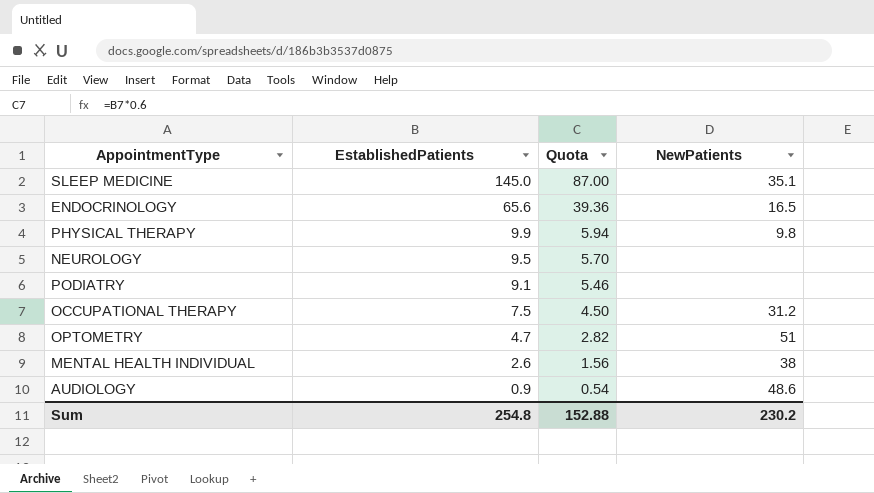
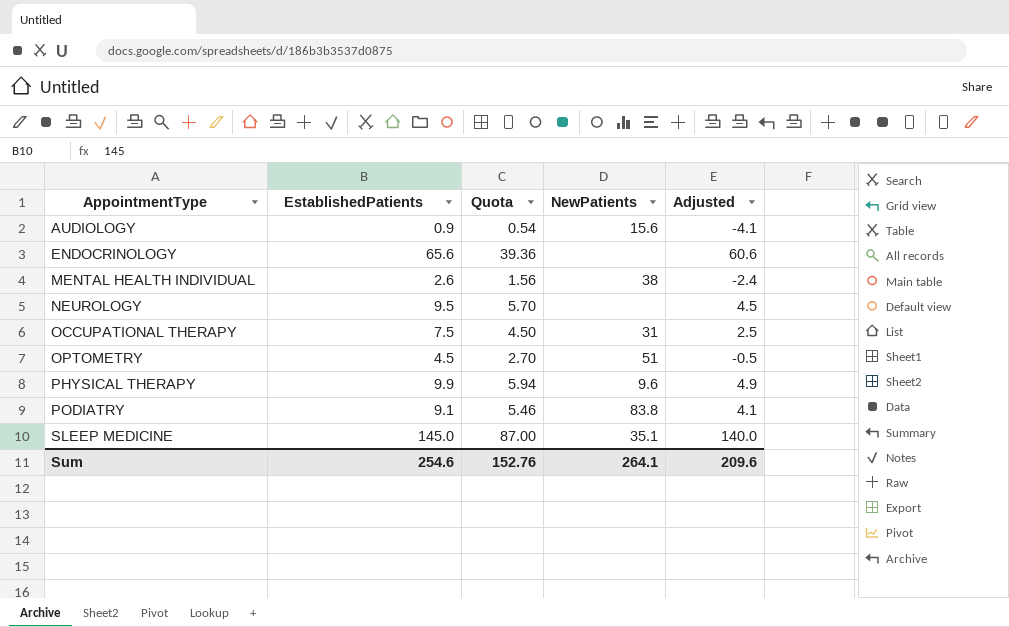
row order: EstablishedPatients descending -> AppointmentType ascending
column Adjusted | formula: none -> [EstablishedPatients] - 5
AUDIOLOGY | NewPatients: 48.6 -> 15.6
ENDOCRINOLOGY | NewPatients: 16.5 -> none
OCCUPATIONAL THERAPY | NewPatients: 31.2 -> 31
OPTOMETRY | EstablishedPatients: 4.7 -> 4.5
OPTOMETRY | Quota: 2.82 -> 2.70
PHYSICAL THERAPY | NewPatients: 9.8 -> 9.6
PODIATRY | NewPatients: none -> 83.8
Sum | EstablishedPatients: 254.8 -> 254.6
Sum | Quota: 152.88 -> 152.76
Sum | NewPatients: 230.2 -> 264.1

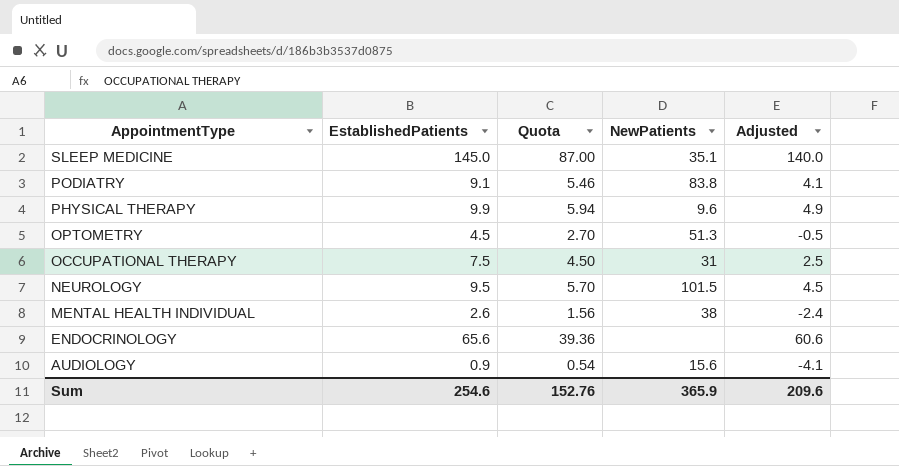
row order: AppointmentType ascending -> AppointmentType descending
OPTOMETRY | NewPatients: 51 -> 51.3
NEUROLOGY | NewPatients: none -> 101.5
Sum | NewPatients: 264.1 -> 365.9

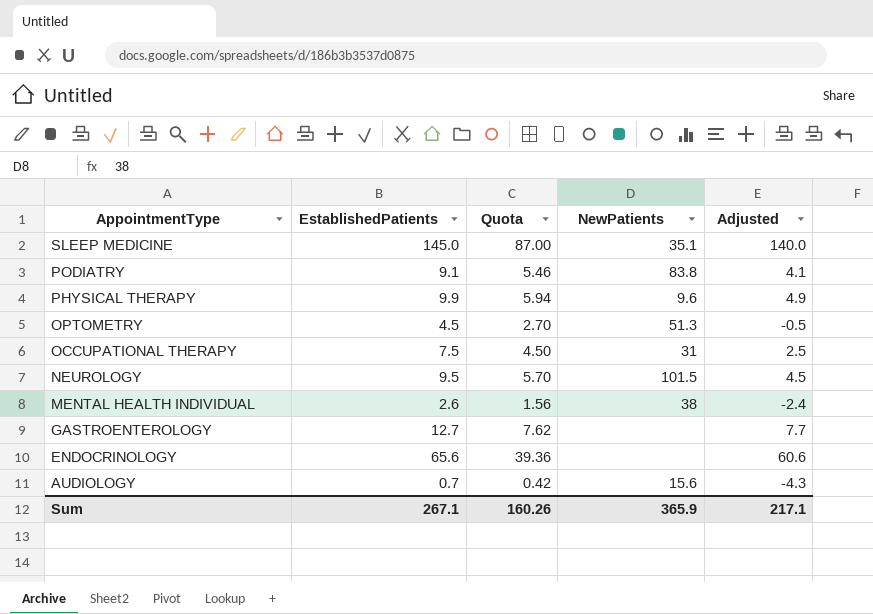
row GASTROENTEROLOGY: none -> 12.7 | 7.62 | none | 7.7
AUDIOLOGY | EstablishedPatients: 0.9 -> 0.7
AUDIOLOGY | Quota: 0.54 -> 0.42
AUDIOLOGY | Adjusted: -4.1 -> -4.3
Sum | EstablishedPatients: 254.6 -> 267.1
Sum | Quota: 152.76 -> 160.26
Sum | Adjusted: 209.6 -> 217.1

